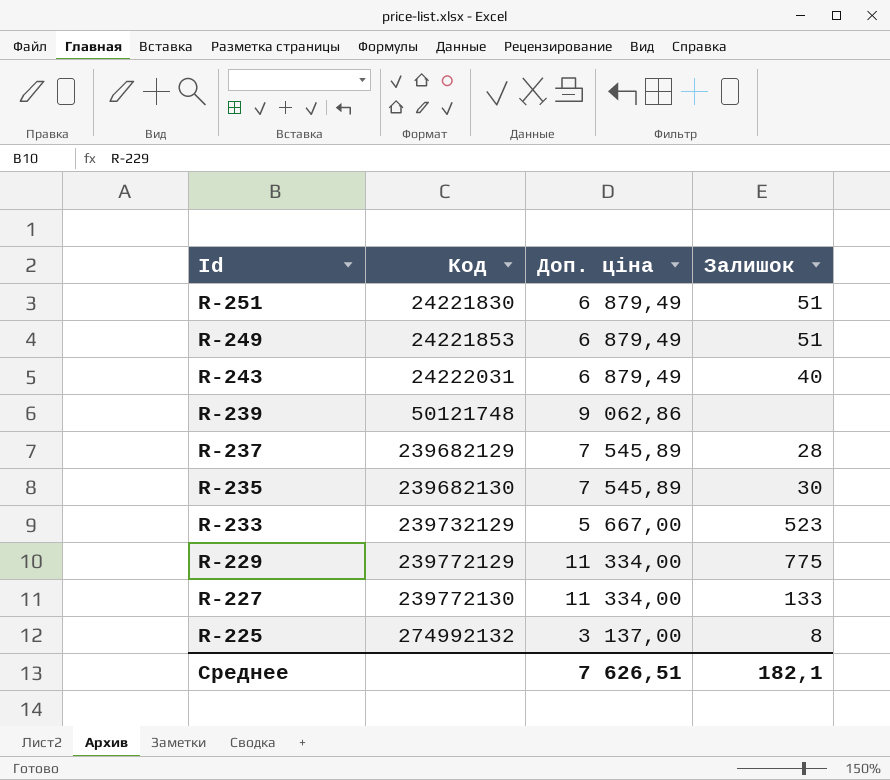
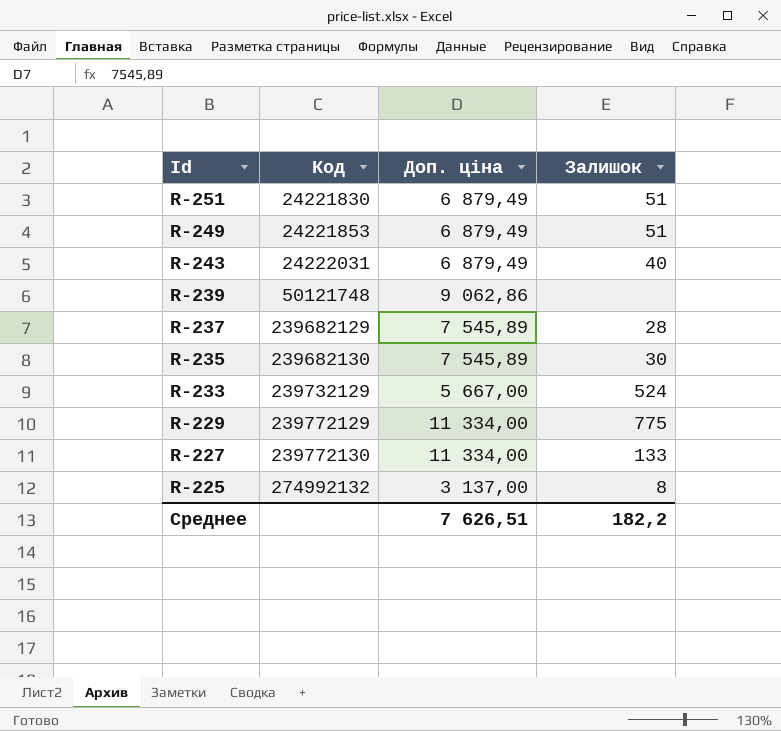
R-233 | Залишок: 523 -> 524
Среднее | Залишок: 182,1 -> 182,2

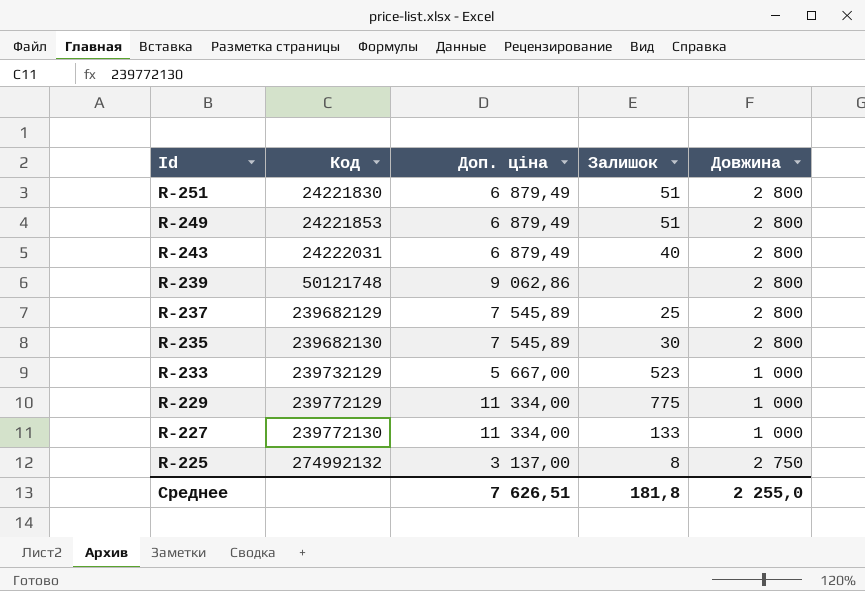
column Довжина | position: none -> 5
R-237 | Залишок: 28 -> 25
R-233 | Залишок: 524 -> 523
Среднее | Залишок: 182,2 -> 181,8

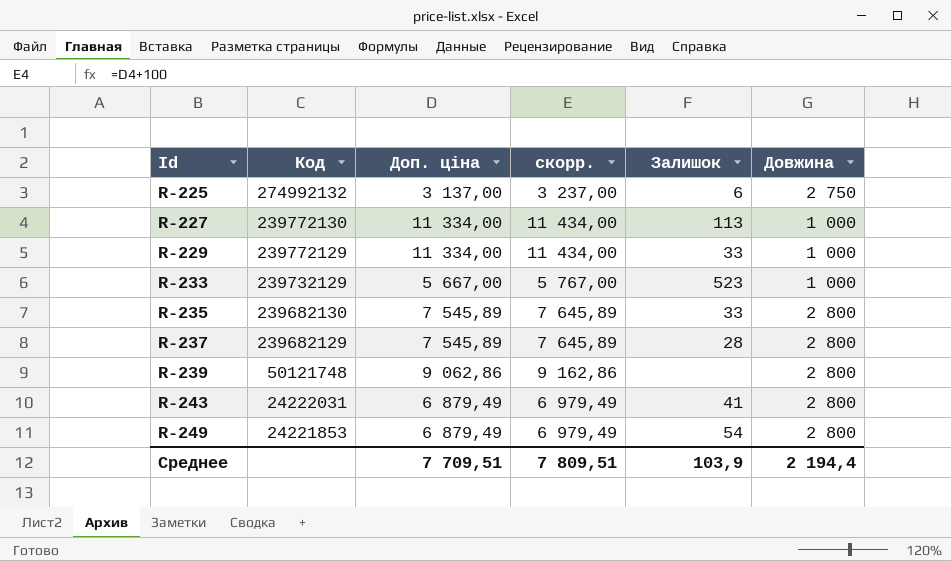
row order: Id descending -> Id ascending
column скорр. | formula: none -> [Доп. ціна] + 100
row R-251: 24221830 | 6 879,49 | 51 | 2 800 -> none
R-225 | Залишок: 8 -> 6
R-227 | Залишок: 133 -> 113
R-229 | Залишок: 775 -> 33
R-235 | Залишок: 30 -> 33
R-237 | Залишок: 25 -> 28
R-243 | Залишок: 40 -> 41
R-249 | Залишок: 51 -> 54
Среднее | Доп. ціна: 7 626,51 -> 7 709,51
Среднее | Залишок: 181,8 -> 103,9
Среднее | Довжина: 2 255,0 -> 2 194,4

